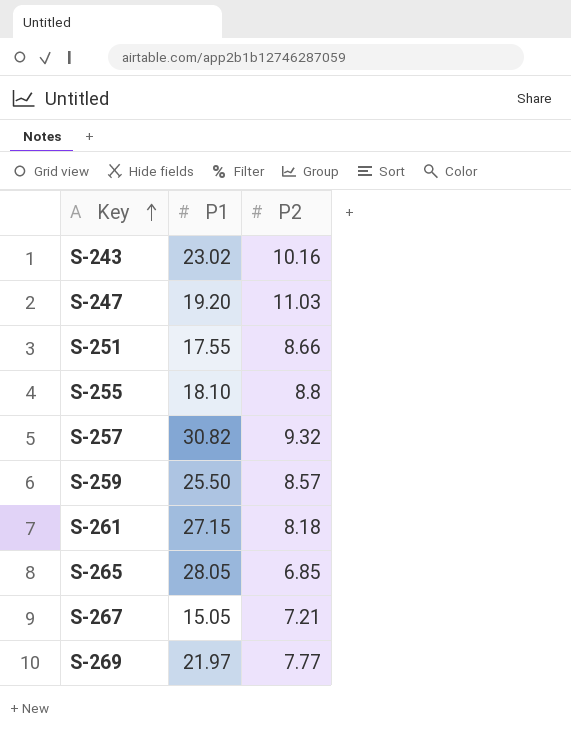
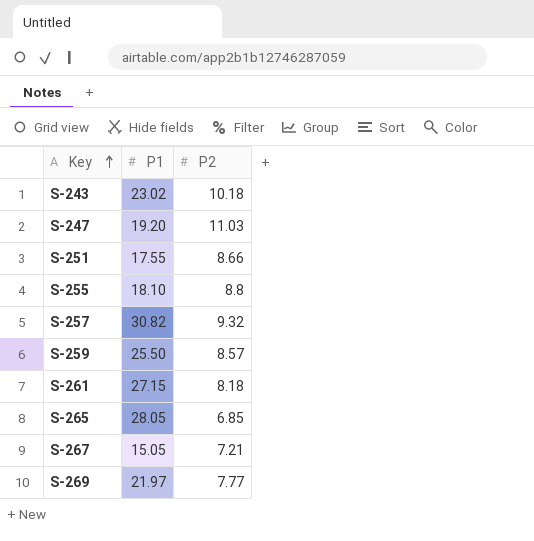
S-243 | P2: 10.16 -> 10.18

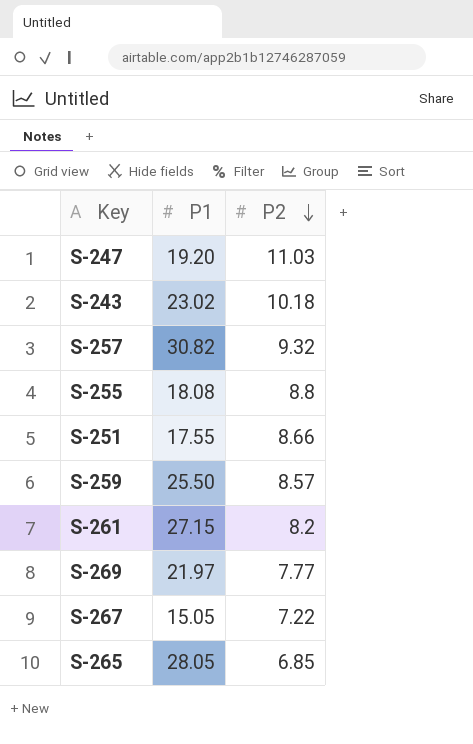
row order: Key ascending -> P2 descending
S-255 | P1: 18.10 -> 18.08
S-261 | P2: 8.18 -> 8.2
S-267 | P2: 7.21 -> 7.22

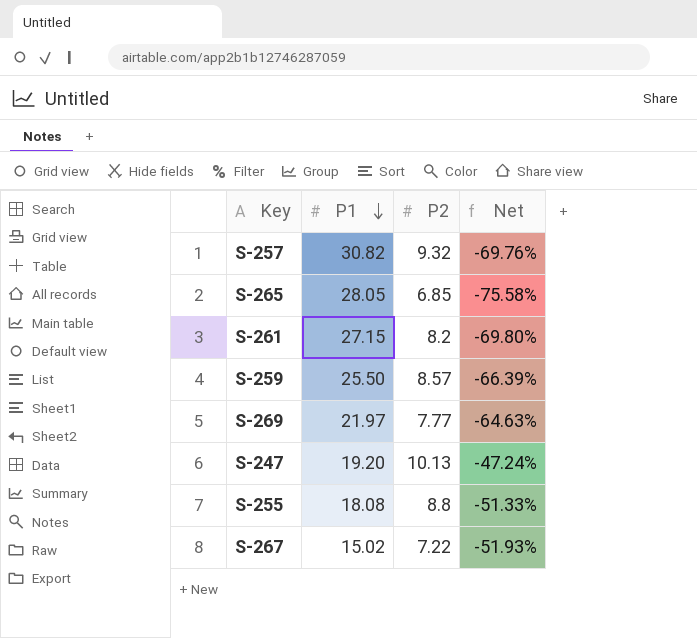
row order: P2 descending -> P1 descending
column Net | formula: none -> ([P2] - [P1]) / [P1]
row S-243: 23.02 | 10.18 -> none
row S-251: 17.55 | 8.66 -> none
S-247 | P2: 11.03 -> 10.13
S-267 | P1: 15.05 -> 15.02

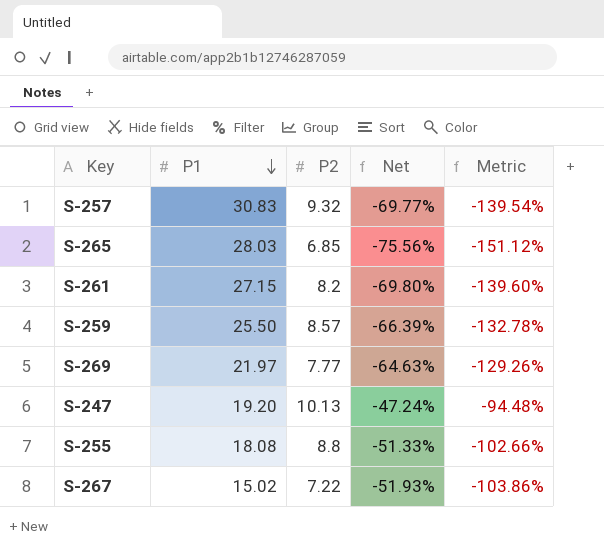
column Metric | formula: none -> [Net] * 2
S-257 | P1: 30.82 -> 30.83
S-257 | Net: -69.76% -> -69.77%
S-265 | P1: 28.05 -> 28.03
S-265 | Net: -75.58% -> -75.56%

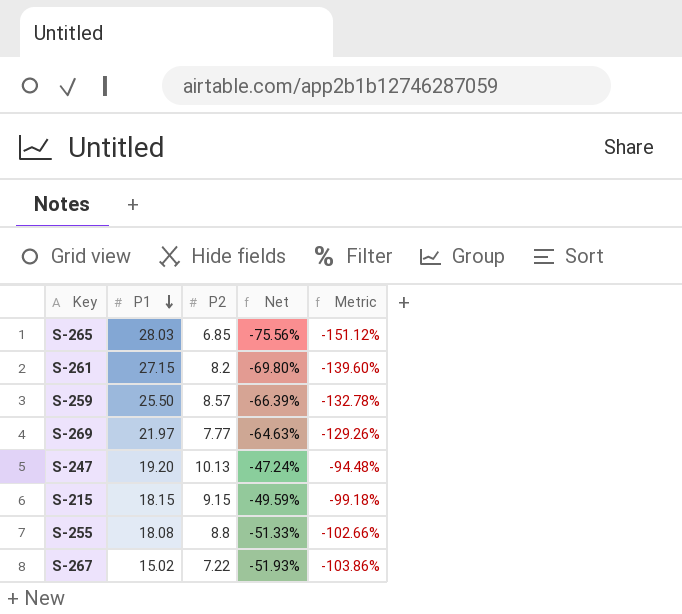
row S-257: 30.83 | 9.32 | -69.77% | -139.54% -> none
row S-215: none -> 18.15 | 9.15 | -49.59% | -99.18%

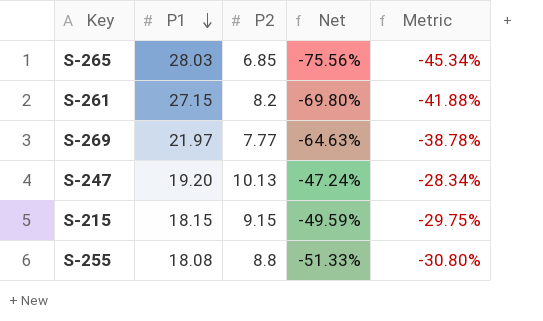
column Metric | formula: [Net] * 2 -> [Net] * 0.6
row S-259: 25.50 | 8.57 | -66.39% | -132.78% -> none
row S-267: 15.02 | 7.22 | -51.93% | -103.86% -> none

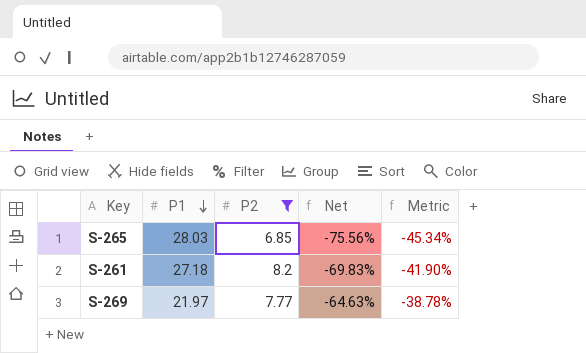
filter: none -> P2 <= 8.2
S-261 | P1: 27.15 -> 27.18
S-261 | Net: -69.80% -> -69.83%
S-261 | Metric: -41.88% -> -41.90%

